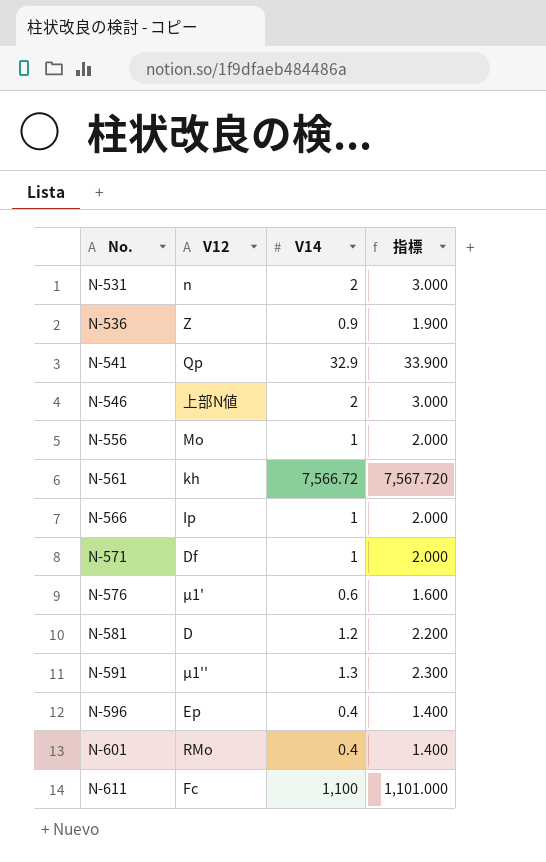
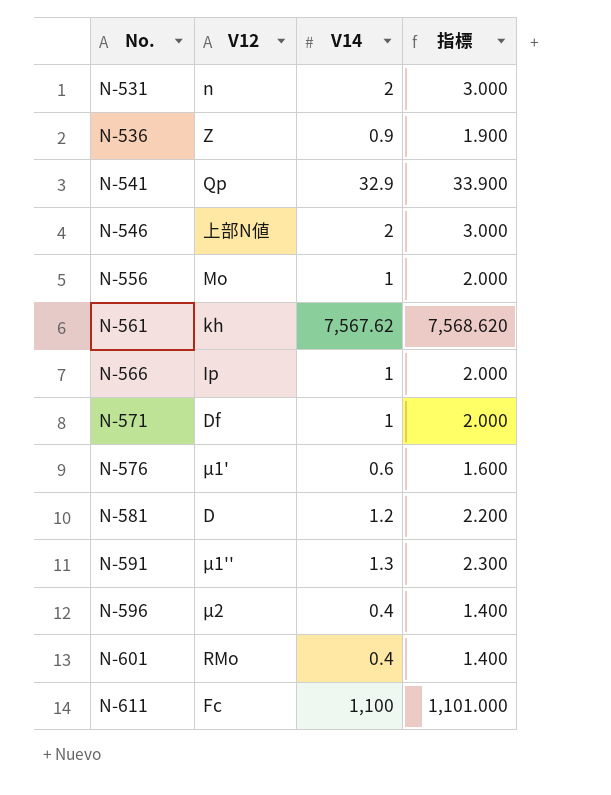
N-561 | V14: 7,566.72 -> 7,567.62
N-561 | 指標: 7,567.720 -> 7,568.620
N-596 | V12: Ep -> μ2

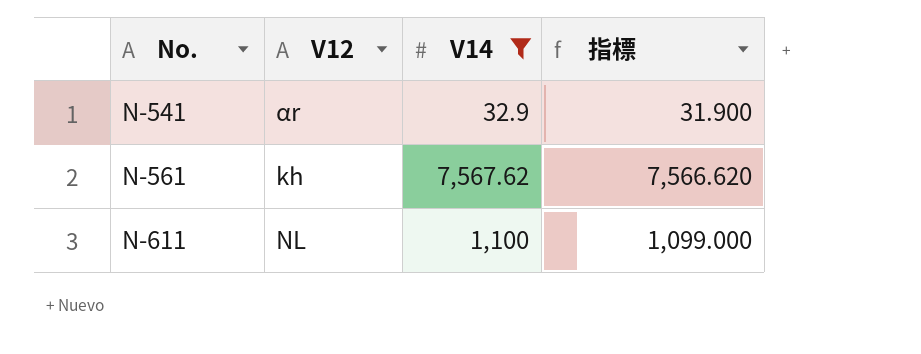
filter: none -> V14 >= 32.9
column 指標 | formula: [V14] + 1 -> [V14] - 1
N-541 | V12: Qp -> αr
N-611 | V12: Fc -> NL

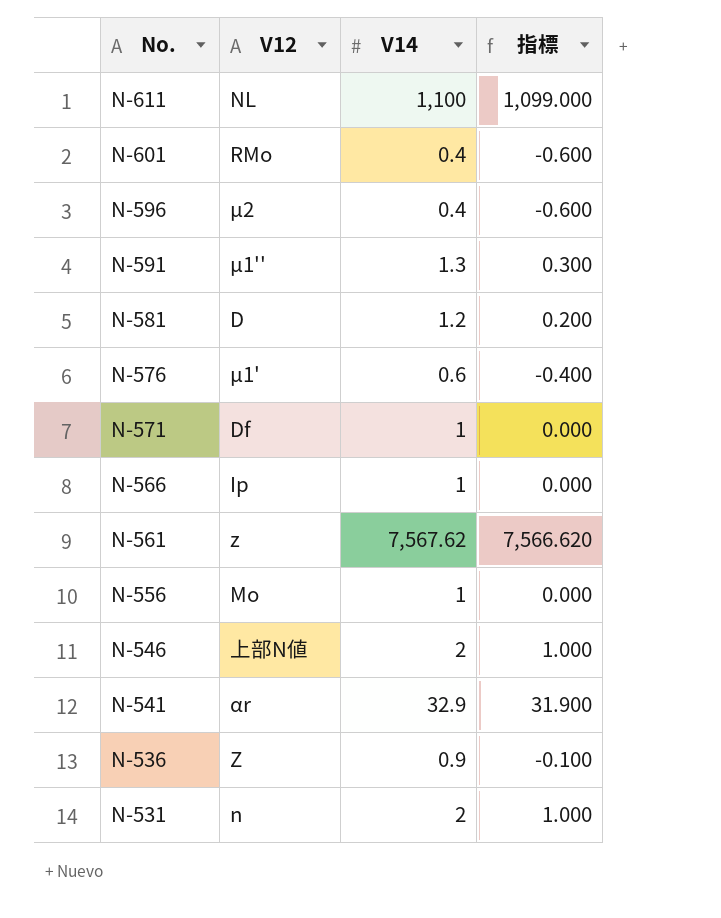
filter: V14 >= 32.9 -> none
row order: No. ascending -> No. descending
N-561 | V12: kh -> z

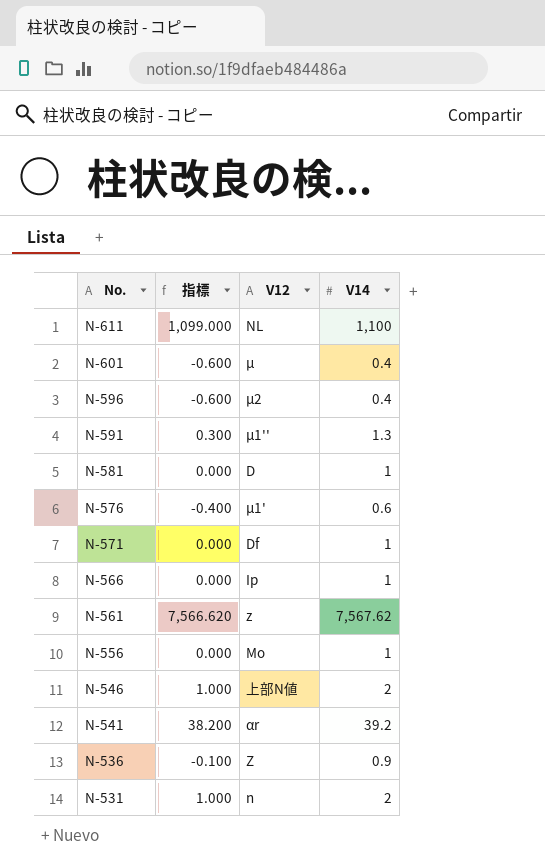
column 指標 | position: 4 -> 2
N-601 | V12: RMo -> μ
N-581 | 指標: 0.200 -> 0.000
N-581 | V14: 1.2 -> 1
N-541 | 指標: 31.900 -> 38.200
N-541 | V14: 32.9 -> 39.2

